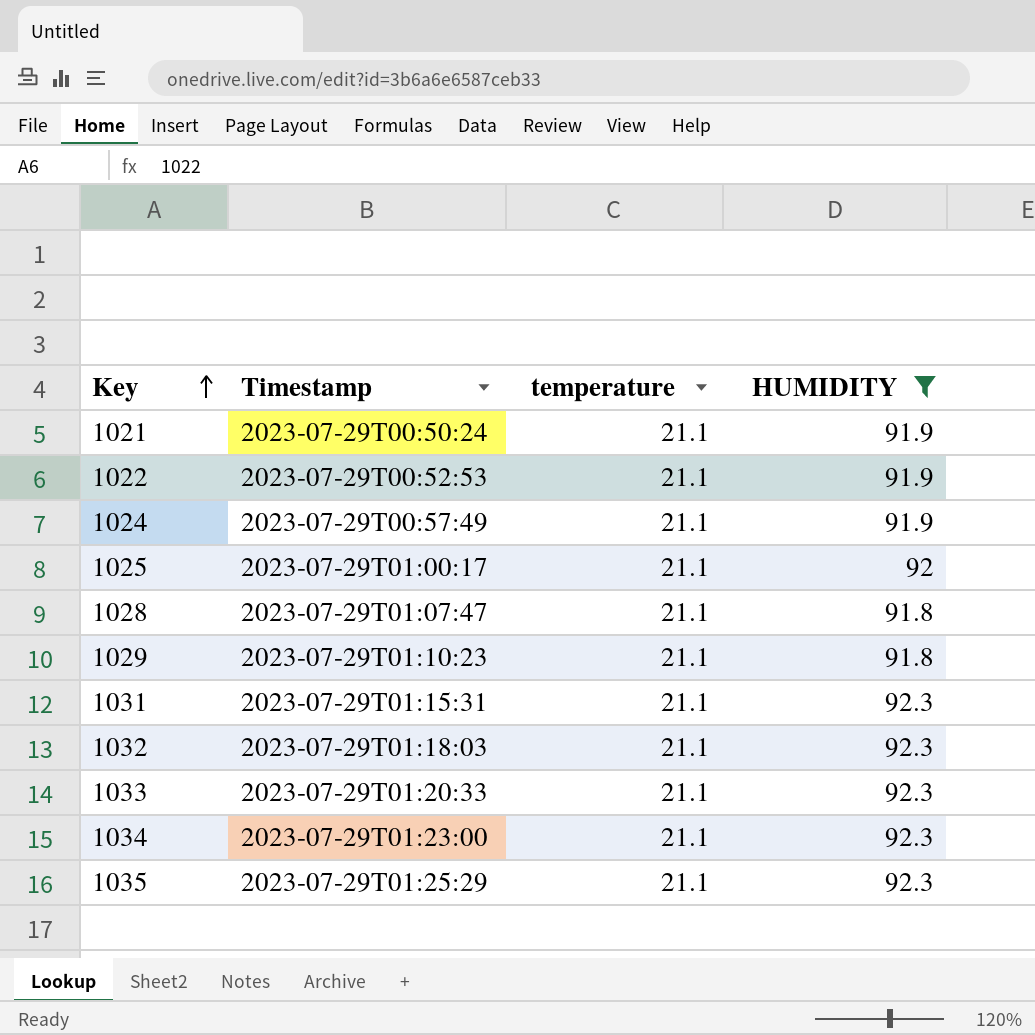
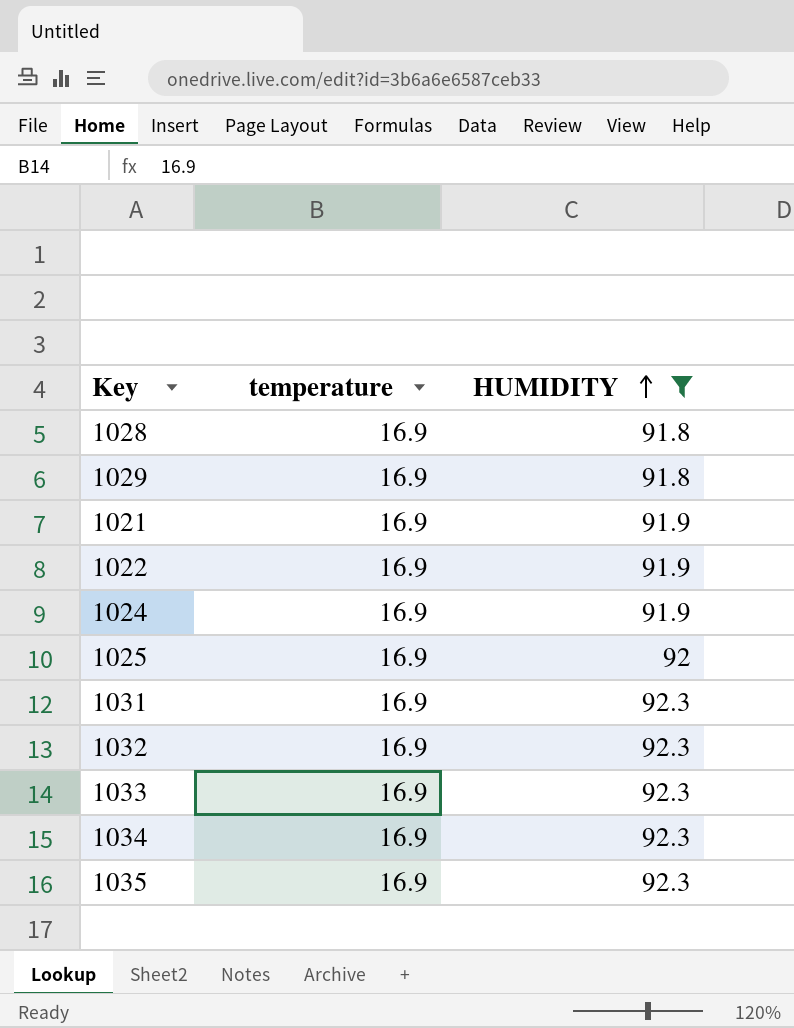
row order: Key ascending -> HUMIDITY ascending
column Timestamp | position: 2 -> none
1028 | temperature: 21.1 -> 16.9
1029 | temperature: 21.1 -> 16.9
1021 | temperature: 21.1 -> 16.9
1022 | temperature: 21.1 -> 16.9
1024 | temperature: 21.1 -> 16.9
1025 | temperature: 21.1 -> 16.9
1031 | temperature: 21.1 -> 16.9
1032 | temperature: 21.1 -> 16.9
1033 | temperature: 21.1 -> 16.9
1034 | temperature: 21.1 -> 16.9
1035 | temperature: 21.1 -> 16.9

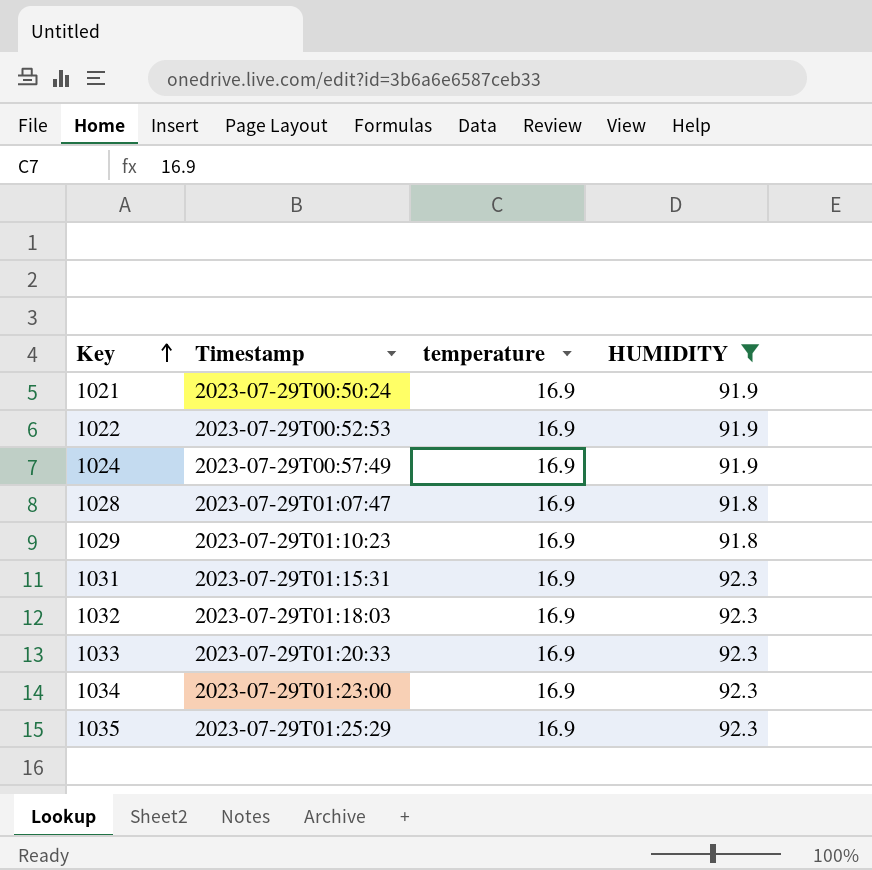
row order: HUMIDITY ascending -> Key ascending
column Timestamp | position: none -> 2
row 1025: 16.9 | 92 -> none

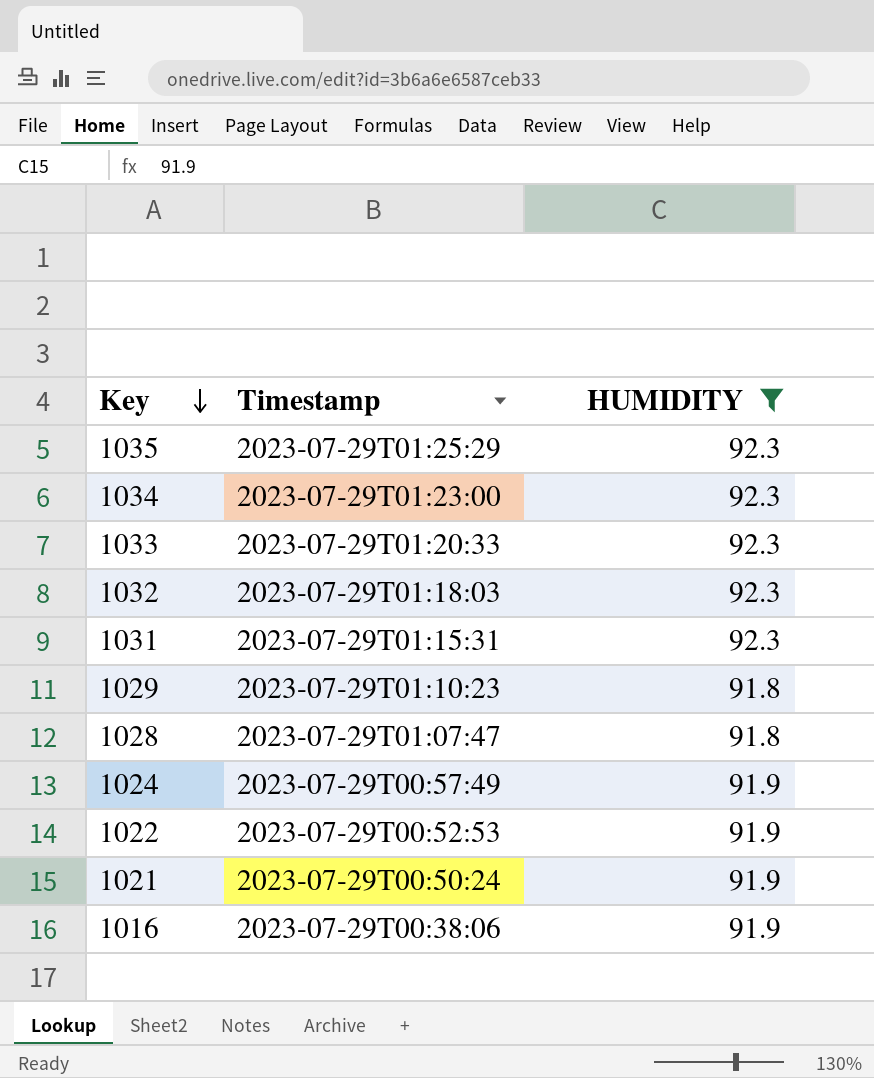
row order: Key ascending -> Key descending
column temperature | position: 3 -> none
row 1016: none -> 2023-07-29T00:38:06 | 91.9

